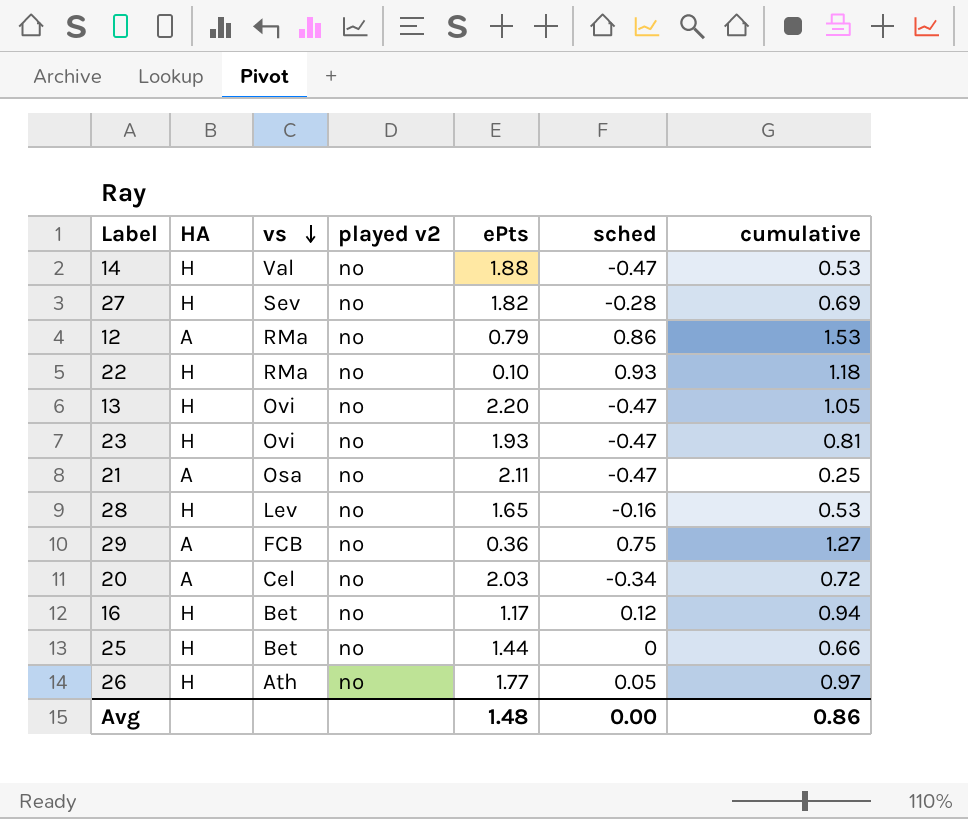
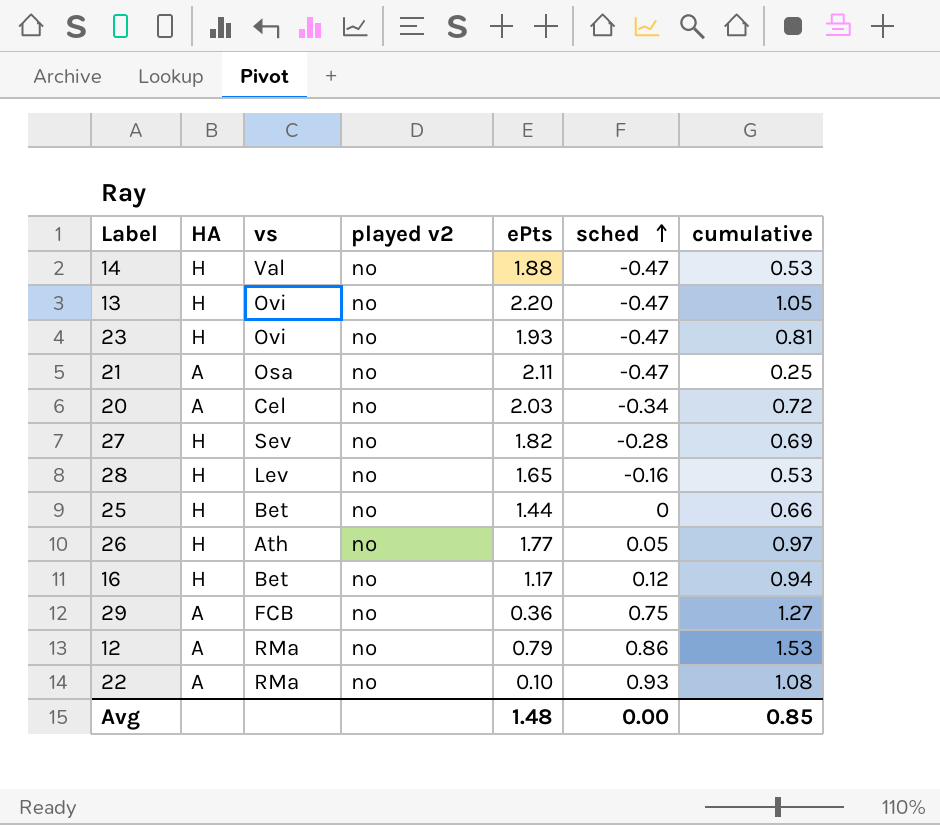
row order: vs descending -> sched ascending
22 | HA: H -> A
22 | cumulative: 1.18 -> 1.08
Avg | cumulative: 0.86 -> 0.85

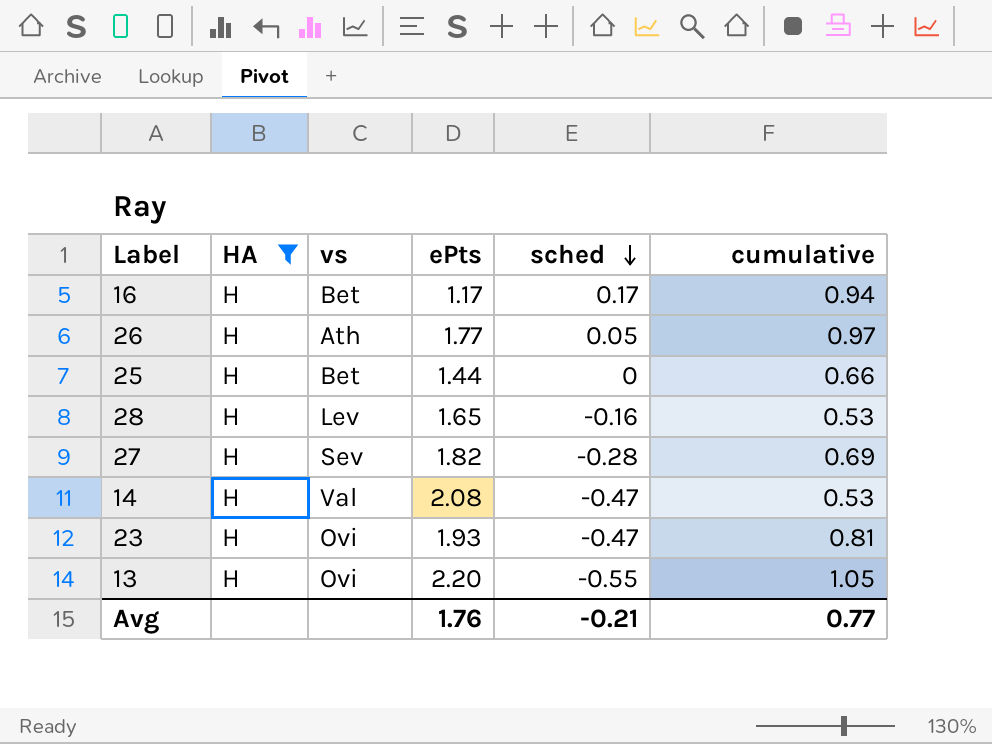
filter: none -> HA = H
row order: sched ascending -> sched descending
column played v2 | position: 4 -> none
16 | sched: 0.12 -> 0.17
14 | ePts: 1.88 -> 2.08
13 | sched: -0.47 -> -0.55
Avg | ePts: 1.48 -> 1.76
Avg | sched: 0.00 -> -0.21
Avg | cumulative: 0.85 -> 0.77

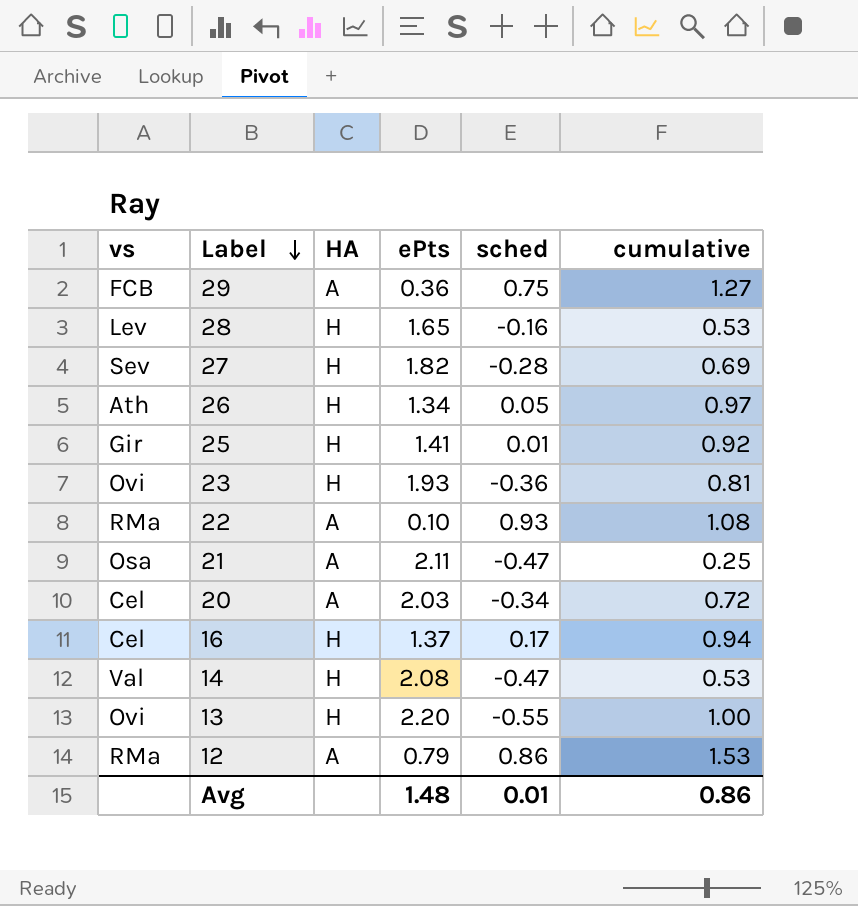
filter: HA = H -> none
row order: sched descending -> Label descending
column vs | position: 3 -> 1
26 | ePts: 1.77 -> 1.34
25 | vs: Bet -> Gir
25 | ePts: 1.44 -> 1.41
25 | sched: 0 -> 0.01
25 | cumulative: 0.66 -> 0.92
23 | sched: -0.47 -> -0.36
16 | vs: Bet -> Cel
16 | ePts: 1.17 -> 1.37
13 | cumulative: 1.05 -> 1.00
Avg | ePts: 1.76 -> 1.48
Avg | sched: -0.21 -> 0.01
Avg | cumulative: 0.77 -> 0.86

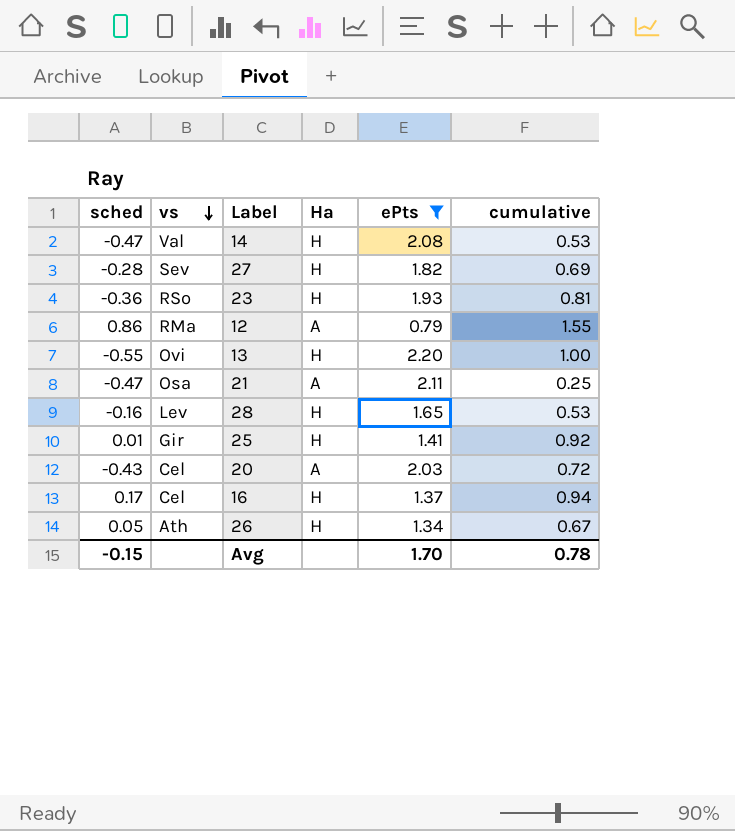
filter: none -> ePts >= 0.79
row order: Label descending -> vs descending
column sched | position: 5 -> 1
column name: HA -> Ha
23 | vs: Ovi -> RSo
12 | cumulative: 1.53 -> 1.55
20 | sched: -0.34 -> -0.43
26 | cumulative: 0.97 -> 0.67
Avg | sched: 0.01 -> -0.15
Avg | ePts: 1.48 -> 1.70
Avg | cumulative: 0.86 -> 0.78

